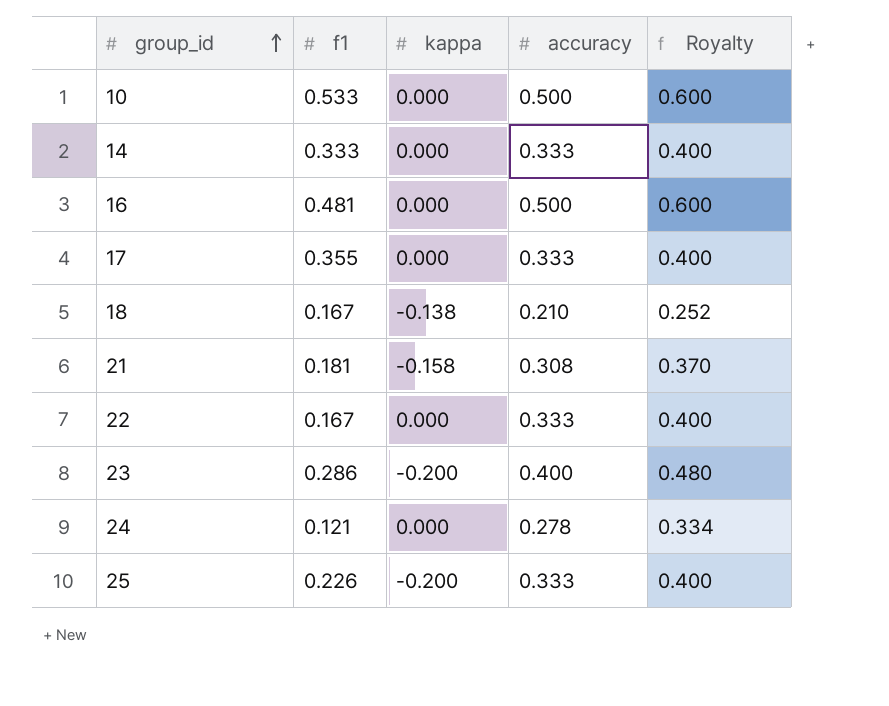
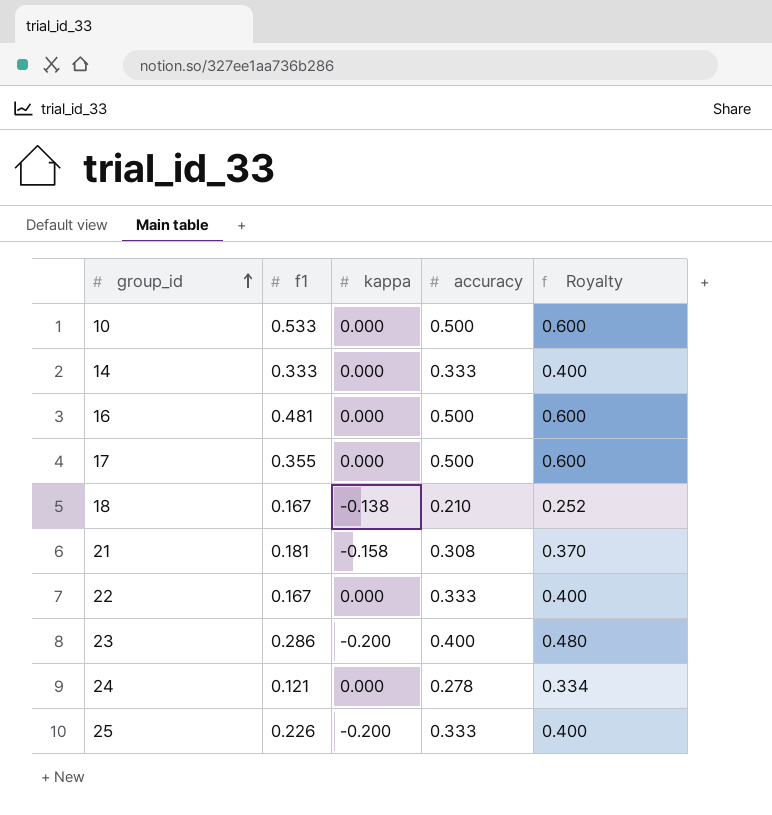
17 | accuracy: 0.333 -> 0.500
17 | Royalty: 0.400 -> 0.600

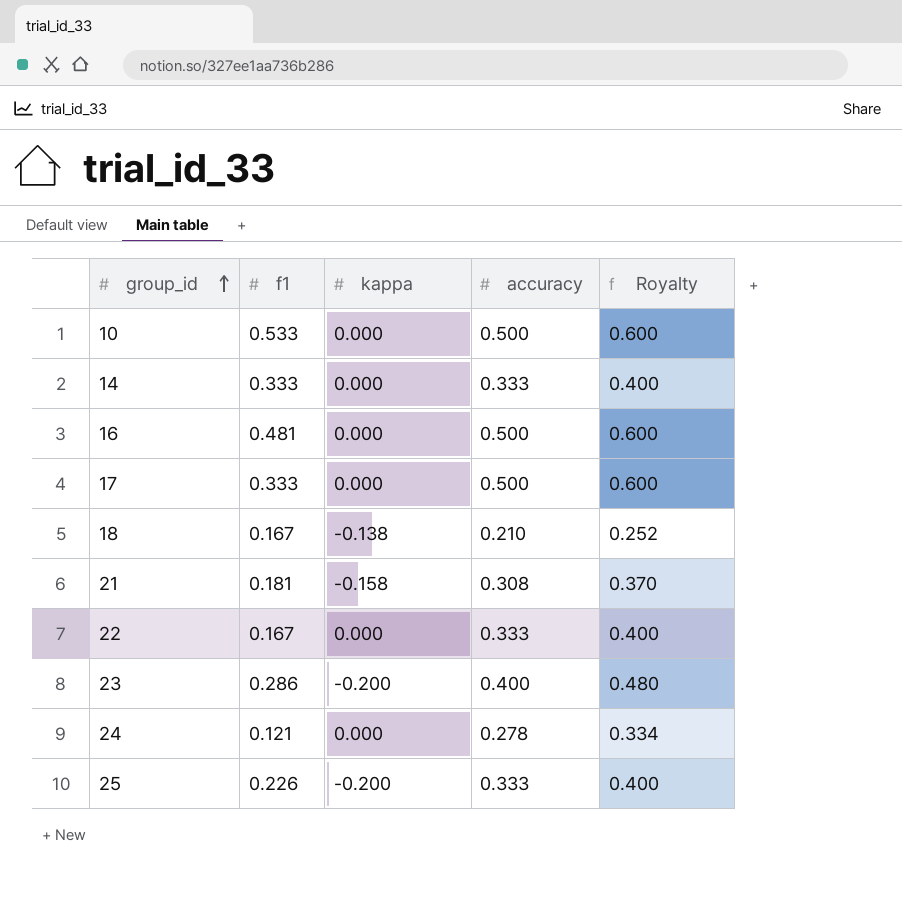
17 | f1: 0.355 -> 0.333

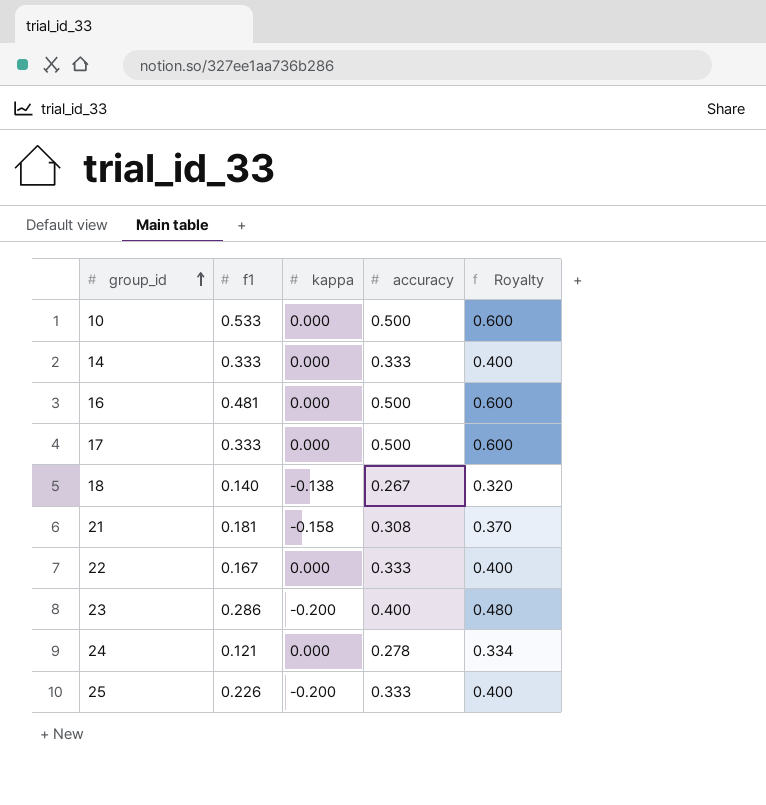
18 | f1: 0.167 -> 0.140
18 | accuracy: 0.210 -> 0.267
18 | Royalty: 0.252 -> 0.320

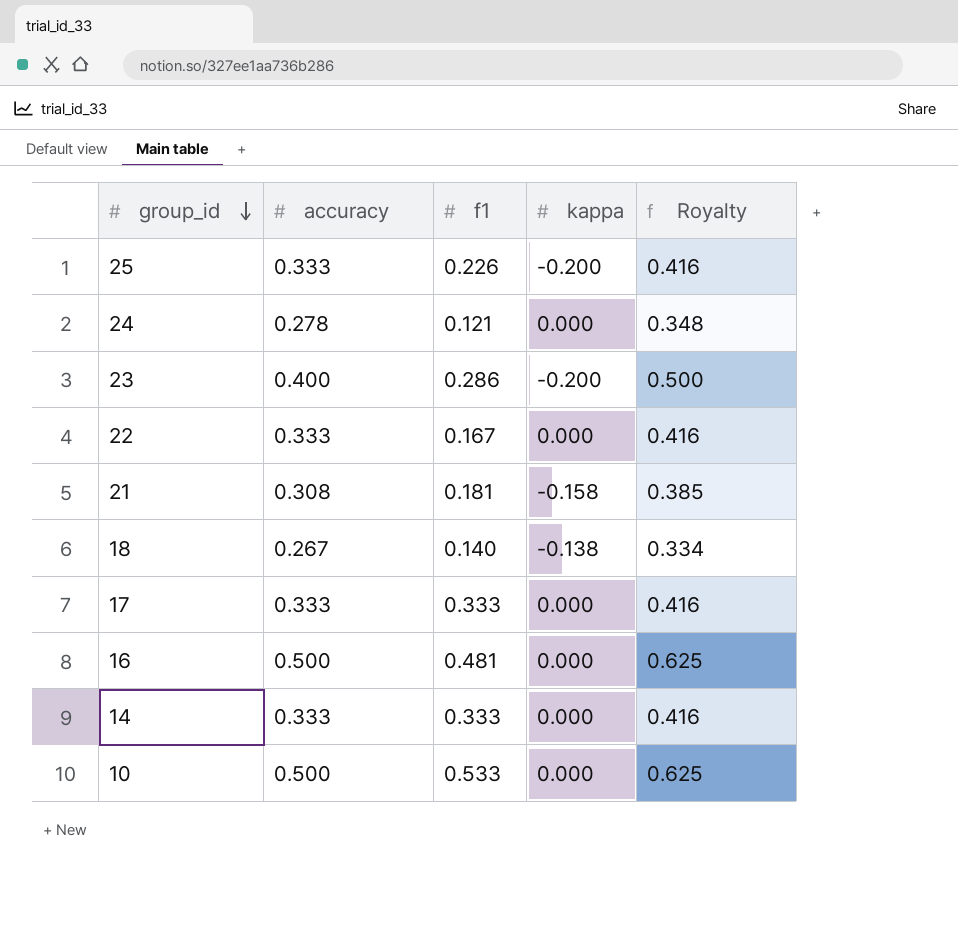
row order: group_id ascending -> group_id descending
column accuracy | position: 4 -> 2
column Royalty | formula: [accuracy] * 1.2 -> [accuracy] * 1.25
17 | accuracy: 0.500 -> 0.333

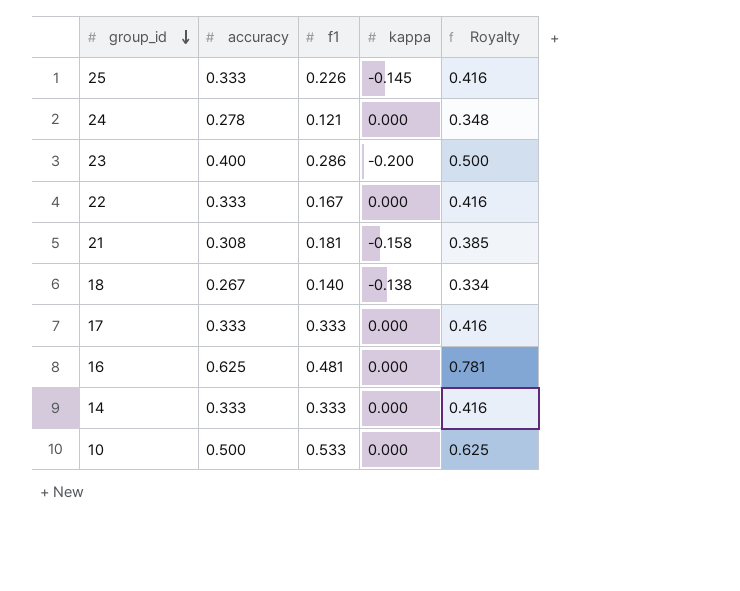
25 | kappa: -0.200 -> -0.145
16 | accuracy: 0.500 -> 0.625
16 | Royalty: 0.625 -> 0.781

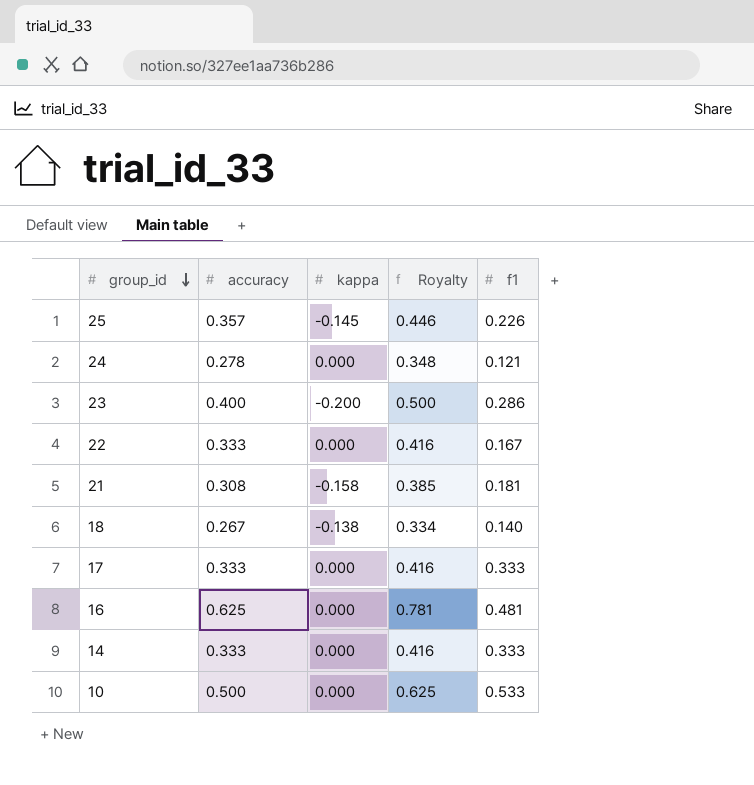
column f1 | position: 3 -> 5
25 | accuracy: 0.333 -> 0.357
25 | Royalty: 0.416 -> 0.446

